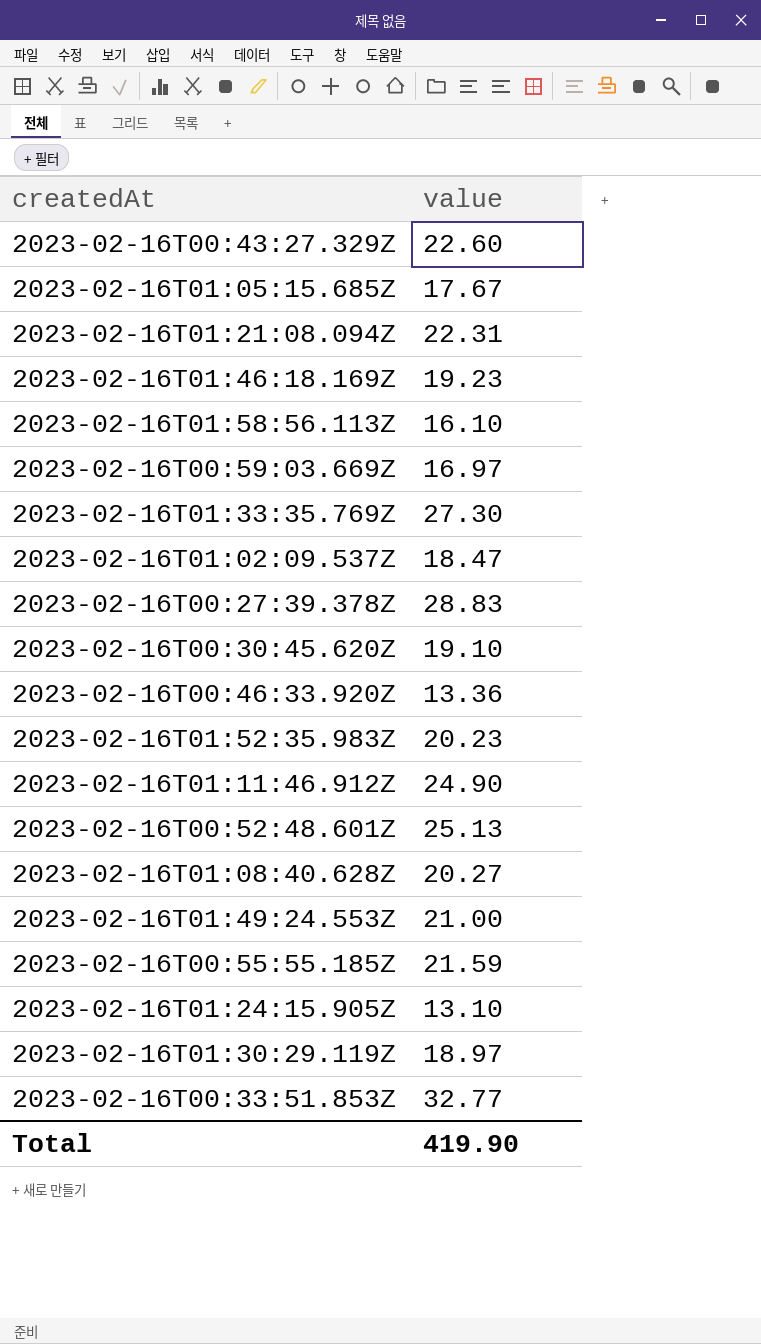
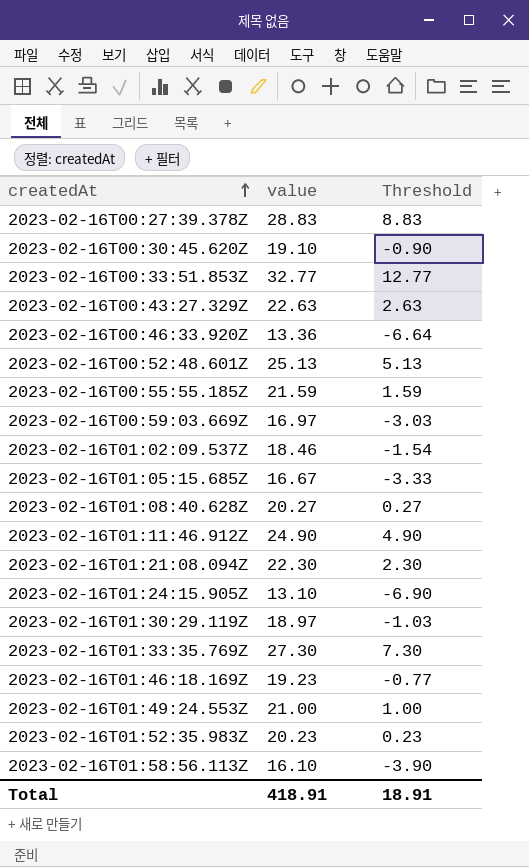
row order: none -> createdAt ascending
column Threshold | formula: none -> [value] - 20
2023-02-16T00:43:27.329Z | value: 22.60 -> 22.63
2023-02-16T01:02:09.537Z | value: 18.47 -> 18.46
2023-02-16T01:05:15.685Z | value: 17.67 -> 16.67
2023-02-16T01:21:08.094Z | value: 22.31 -> 22.30
Total | value: 419.90 -> 418.91

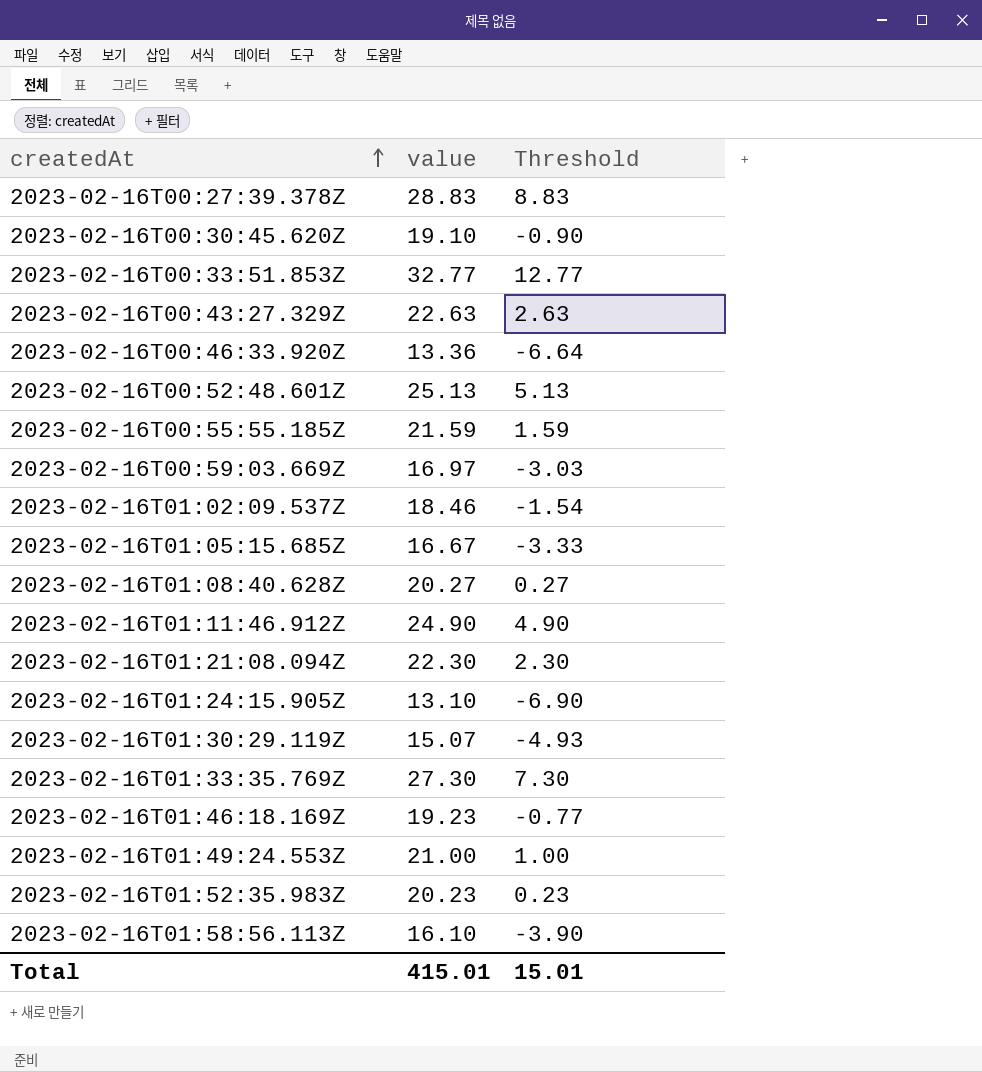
2023-02-16T01:30:29.119Z | value: 18.97 -> 15.07
2023-02-16T01:30:29.119Z | Threshold: -1.03 -> -4.93
Total | value: 418.91 -> 415.01
Total | Threshold: 18.91 -> 15.01

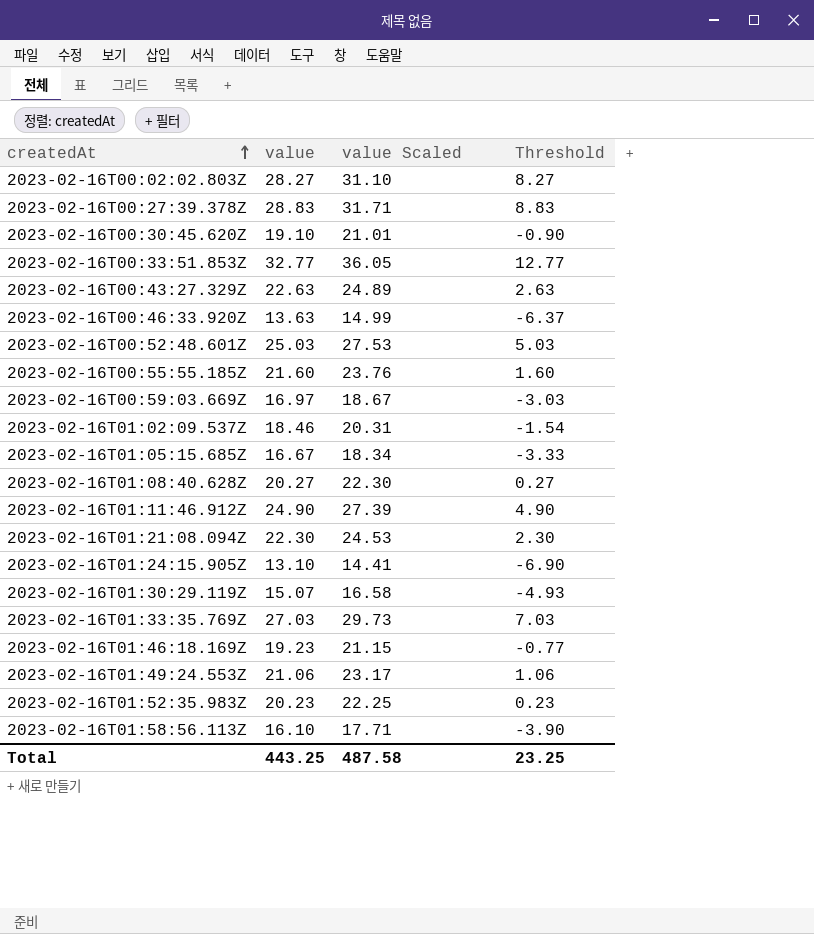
column value Scaled | formula: none -> [value] * 1.1
row 2023-02-16T00:02:02.803Z: none -> 28.27 | 31.10 | 8.27
2023-02-16T00:46:33.920Z | value: 13.36 -> 13.63
2023-02-16T00:46:33.920Z | Threshold: -6.64 -> -6.37
2023-02-16T00:52:48.601Z | value: 25.13 -> 25.03
2023-02-16T00:52:48.601Z | Threshold: 5.13 -> 5.03
2023-02-16T00:55:55.185Z | value: 21.59 -> 21.60
2023-02-16T00:55:55.185Z | Threshold: 1.59 -> 1.60
2023-02-16T01:33:35.769Z | value: 27.30 -> 27.03
2023-02-16T01:33:35.769Z | Threshold: 7.30 -> 7.03
2023-02-16T01:49:24.553Z | value: 21.00 -> 21.06
2023-02-16T01:49:24.553Z | Threshold: 1.00 -> 1.06
Total | value: 415.01 -> 443.25
Total | Threshold: 15.01 -> 23.25

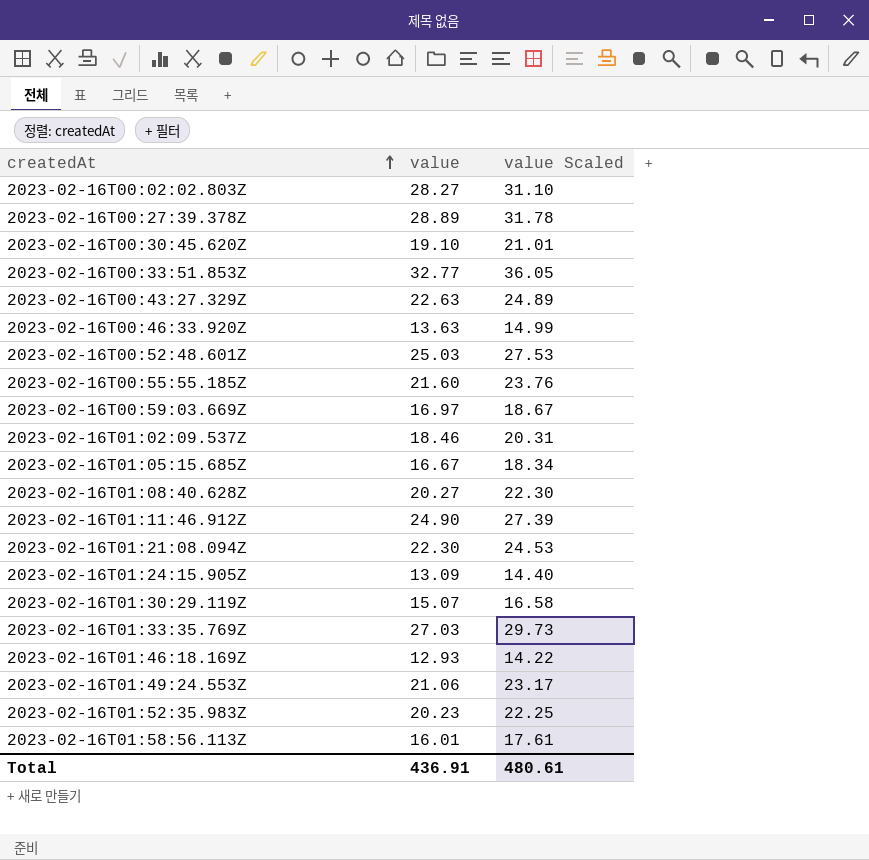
column Threshold | formula: [value] - 20 -> none
2023-02-16T00:27:39.378Z | value: 28.83 -> 28.89
2023-02-16T00:27:39.378Z | value Scaled: 31.71 -> 31.78
2023-02-16T01:24:15.905Z | value: 13.10 -> 13.09
2023-02-16T01:24:15.905Z | value Scaled: 14.41 -> 14.40
2023-02-16T01:46:18.169Z | value: 19.23 -> 12.93
2023-02-16T01:46:18.169Z | value Scaled: 21.15 -> 14.22
2023-02-16T01:58:56.113Z | value: 16.10 -> 16.01
2023-02-16T01:58:56.113Z | value Scaled: 17.71 -> 17.61
Total | value: 443.25 -> 436.91
Total | value Scaled: 487.58 -> 480.61

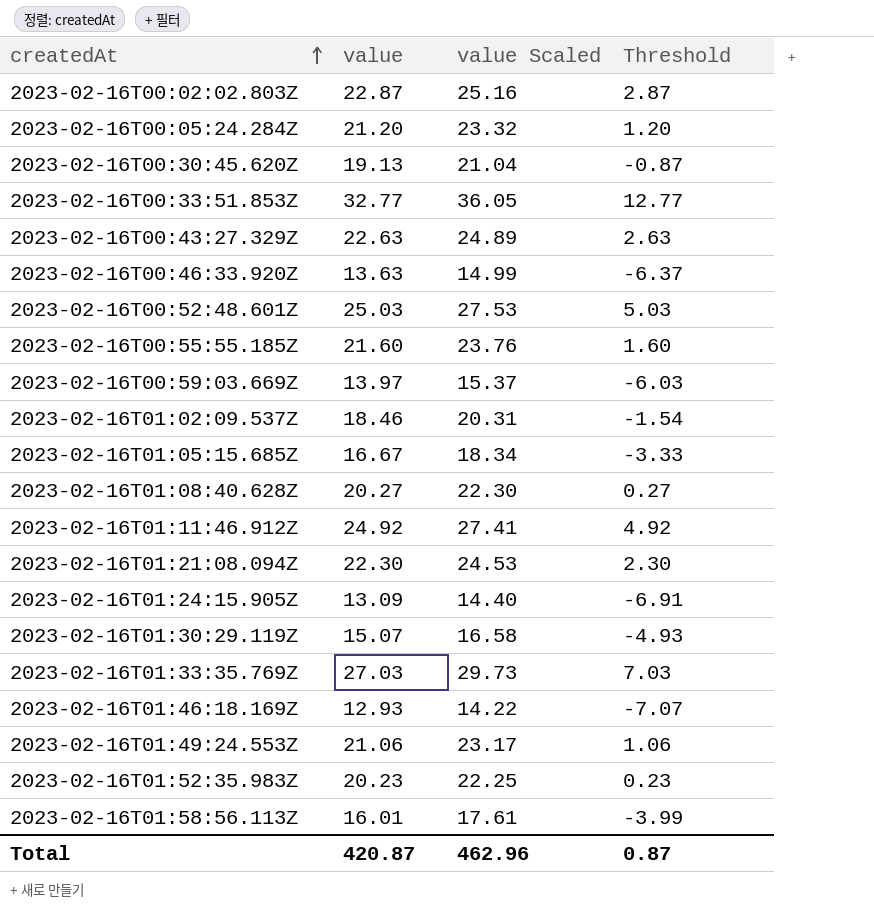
column Threshold | formula: none -> [value] - 20
row 2023-02-16T00:27:39.378Z: 28.89 | 31.78 -> none
2023-02-16T00:02:02.803Z | value: 28.27 -> 22.87
2023-02-16T00:02:02.803Z | value Scaled: 31.10 -> 25.16
row 2023-02-16T00:05:24.284Z: none -> 21.20 | 23.32 | 1.20
2023-02-16T00:30:45.620Z | value: 19.10 -> 19.13
2023-02-16T00:30:45.620Z | value Scaled: 21.01 -> 21.04
2023-02-16T00:59:03.669Z | value: 16.97 -> 13.97
2023-02-16T00:59:03.669Z | value Scaled: 18.67 -> 15.37
2023-02-16T01:11:46.912Z | value: 24.90 -> 24.92
2023-02-16T01:11:46.912Z | value Scaled: 27.39 -> 27.41
Total | value: 436.91 -> 420.87
Total | value Scaled: 480.61 -> 462.96

